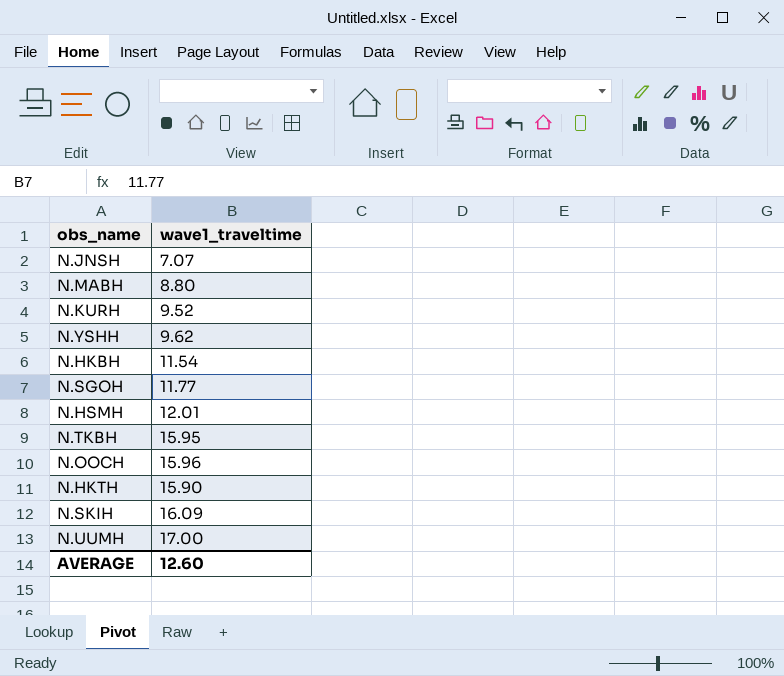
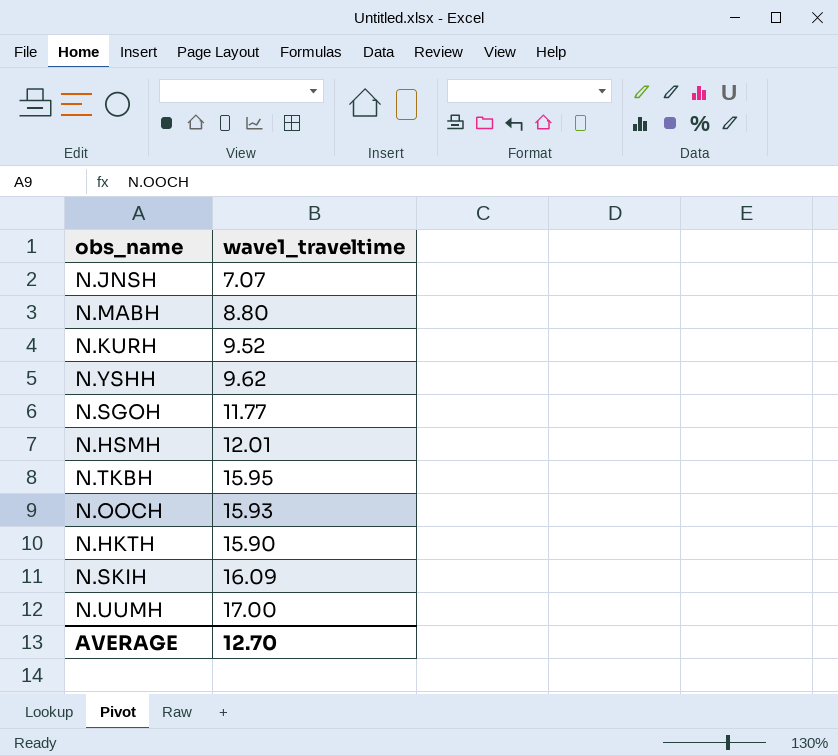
row N.HKBH: 11.54 -> none
N.OOCH | wave1_traveltime: 15.96 -> 15.93
AVERAGE | wave1_traveltime: 12.60 -> 12.70

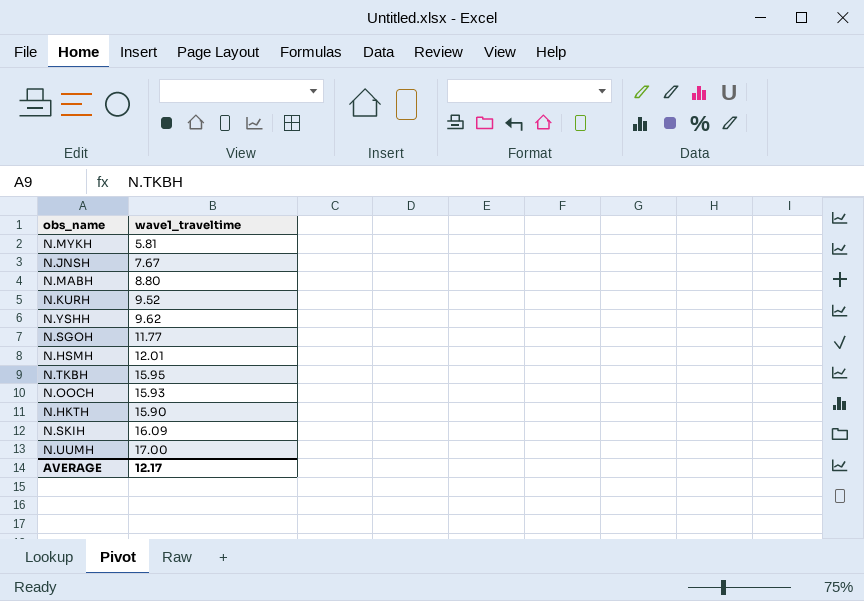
row N.MYKH: none -> 5.81
N.JNSH | wave1_traveltime: 7.07 -> 7.67
AVERAGE | wave1_traveltime: 12.70 -> 12.17

